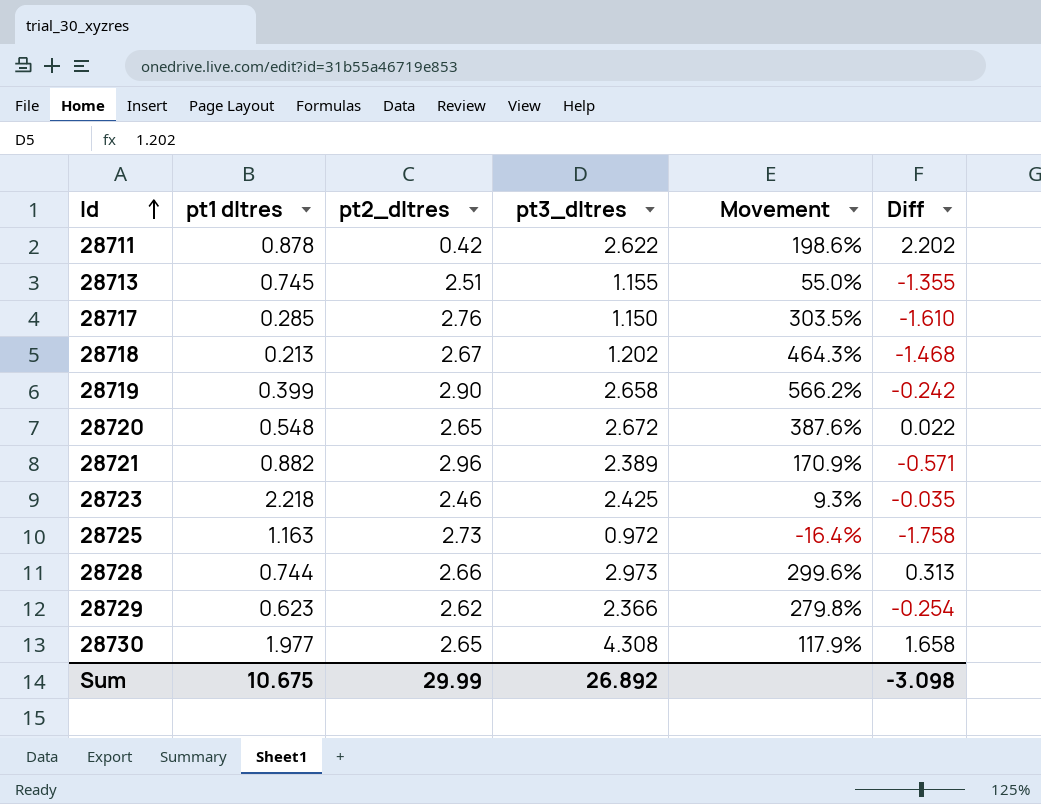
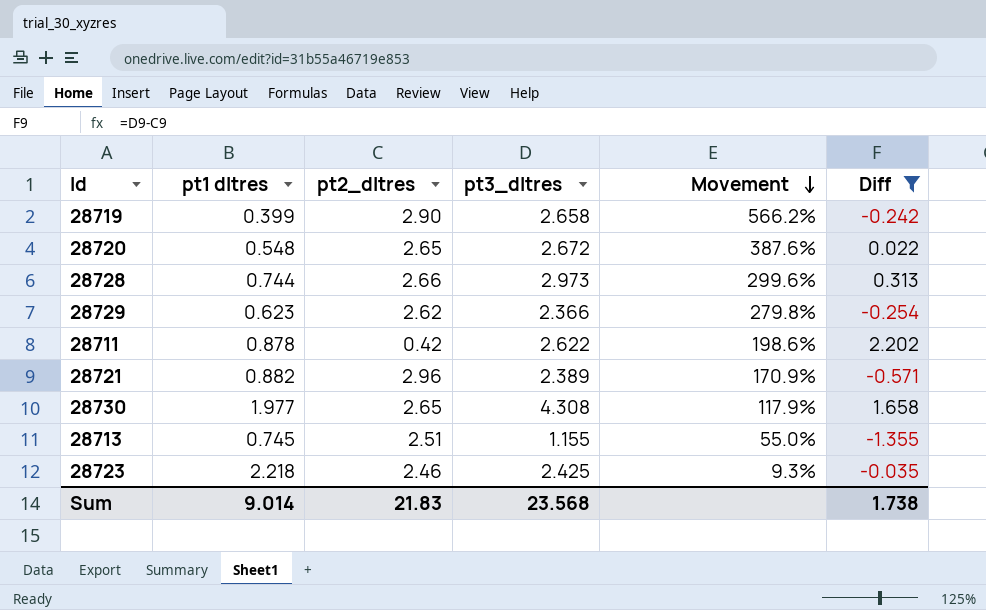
filter: none -> Diff >= -1.355
row order: Id ascending -> Movement descending
Sum | pt1 dltres: 10.675 -> 9.014
Sum | pt2_dltres: 29.99 -> 21.83
Sum | pt3_dltres: 26.892 -> 23.568
Sum | Diff: -3.098 -> 1.738

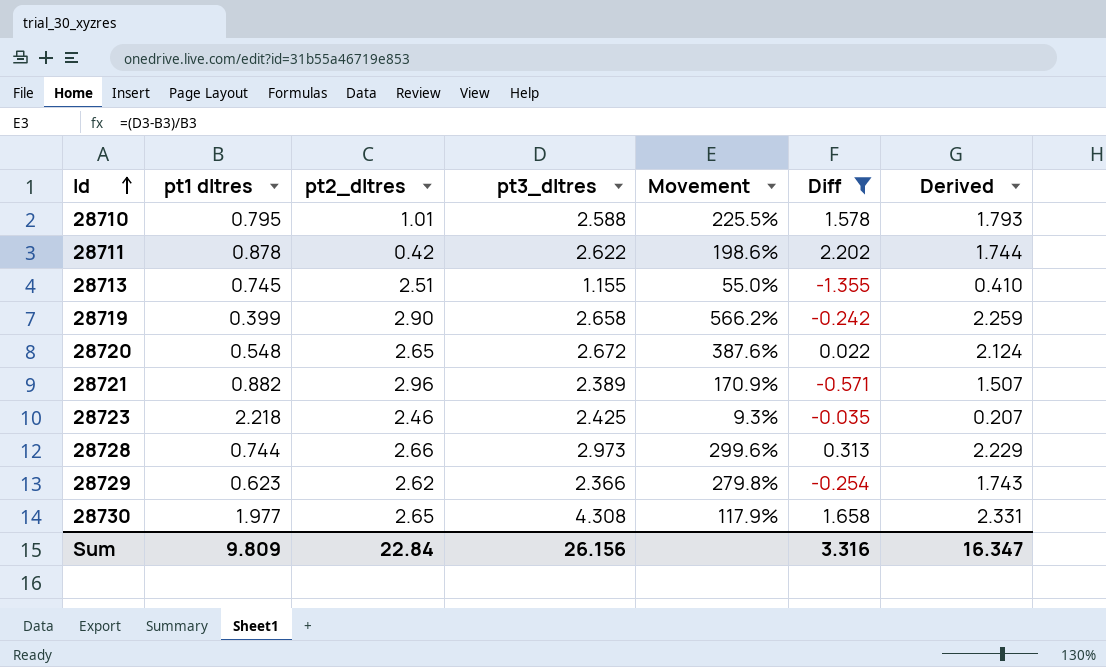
row order: Movement descending -> Id ascending
column Derived | formula: none -> [pt3_dltres] - [pt1 dltres]
row 28710: none -> 0.795 | 1.01 | 2.588 | 225.5% | 1.578 | 1.793
Sum | pt1 dltres: 9.014 -> 9.809
Sum | pt2_dltres: 21.83 -> 22.84
Sum | pt3_dltres: 23.568 -> 26.156
Sum | Diff: 1.738 -> 3.316

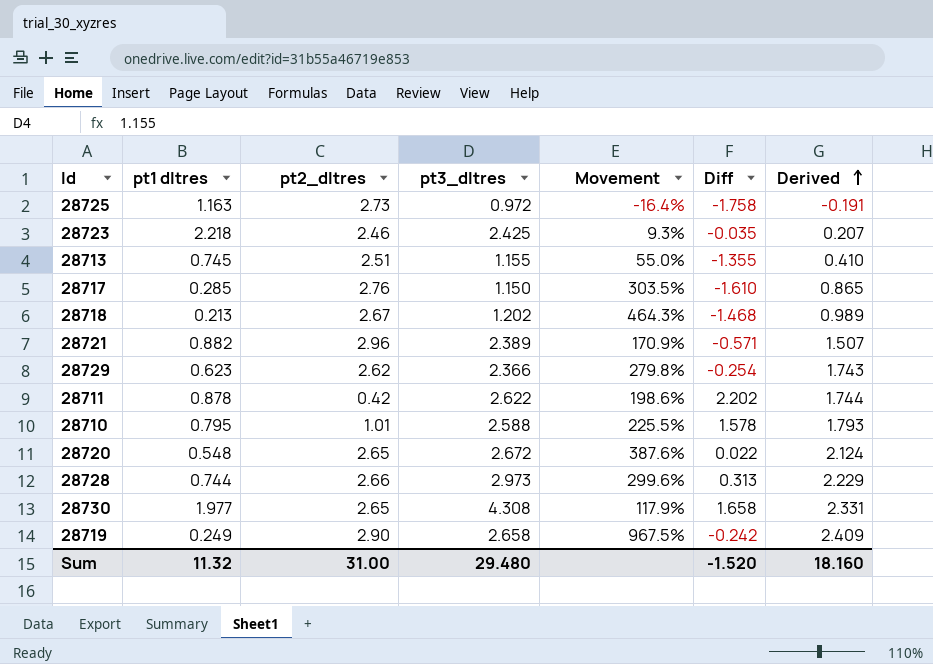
filter: Diff >= -1.355 -> none
row order: Id ascending -> Derived ascending
28719 | pt1 dltres: 0.399 -> 0.249
28719 | Movement: 566.2% -> 967.5%
28719 | Derived: 2.259 -> 2.409
Sum | pt1 dltres: 9.809 -> 11.32
Sum | pt2_dltres: 22.84 -> 31.00
Sum | pt3_dltres: 26.156 -> 29.480
Sum | Diff: 3.316 -> -1.520
Sum | Derived: 16.347 -> 18.160

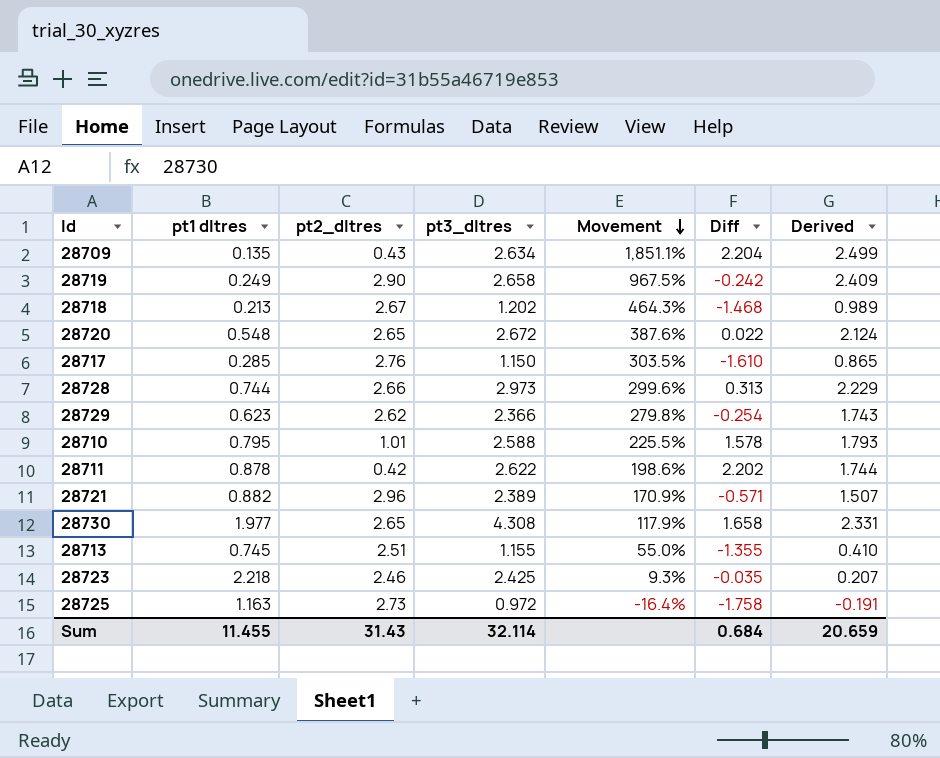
row order: Derived ascending -> Movement descending
row 28709: none -> 0.135 | 0.43 | 2.634 | 1,851.1% | 2.204 | 2.499
Sum | pt1 dltres: 11.32 -> 11.455
Sum | pt2_dltres: 31.00 -> 31.43
Sum | pt3_dltres: 29.480 -> 32.114
Sum | Diff: -1.520 -> 0.684
Sum | Derived: 18.160 -> 20.659

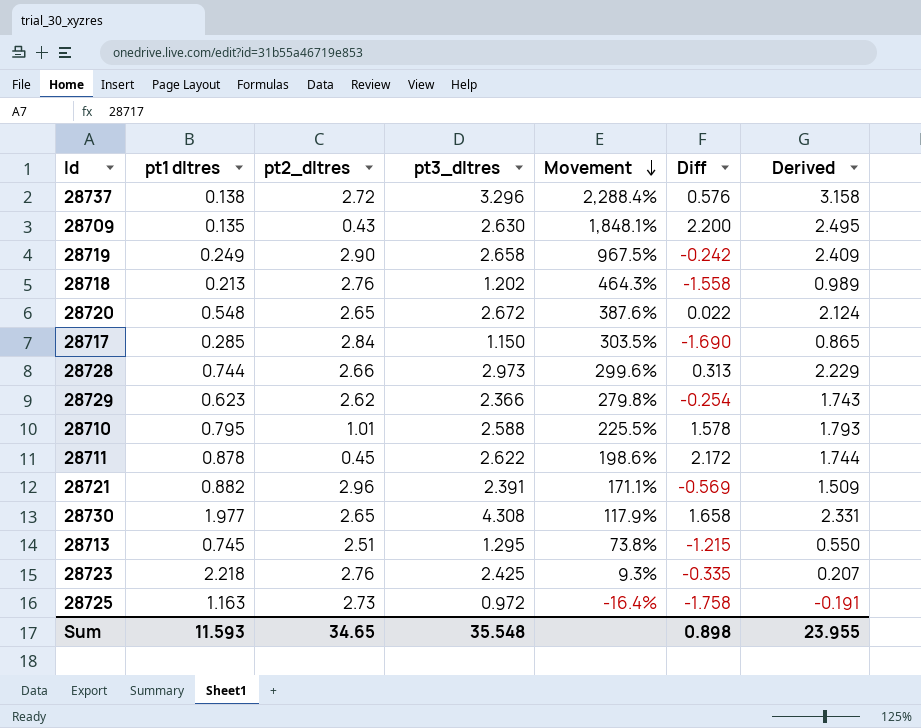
row 28737: none -> 0.138 | 2.72 | 3.296 | 2,288.4% | 0.576 | 3.158
28709 | pt3_dltres: 2.634 -> 2.630
28709 | Movement: 1,851.1% -> 1,848.1%
28709 | Diff: 2.204 -> 2.200
28709 | Derived: 2.499 -> 2.495
28718 | pt2_dltres: 2.67 -> 2.76
28718 | Diff: -1.468 -> -1.558
28717 | pt2_dltres: 2.76 -> 2.84
28717 | Diff: -1.610 -> -1.690
28711 | pt2_dltres: 0.42 -> 0.45
28711 | Diff: 2.202 -> 2.172
28721 | pt3_dltres: 2.389 -> 2.391
28721 | Movement: 170.9% -> 171.1%
28721 | Diff: -0.571 -> -0.569
28721 | Derived: 1.507 -> 1.509
28713 | pt3_dltres: 1.155 -> 1.295
28713 | Movement: 55.0% -> 73.8%
28713 | Diff: -1.355 -> -1.215
28713 | Derived: 0.410 -> 0.550
28723 | pt2_dltres: 2.46 -> 2.76
28723 | Diff: -0.035 -> -0.335
Sum | pt1 dltres: 11.455 -> 11.593
Sum | pt2_dltres: 31.43 -> 34.65
Sum | pt3_dltres: 32.114 -> 35.548
Sum | Diff: 0.684 -> 0.898
Sum | Derived: 20.659 -> 23.955

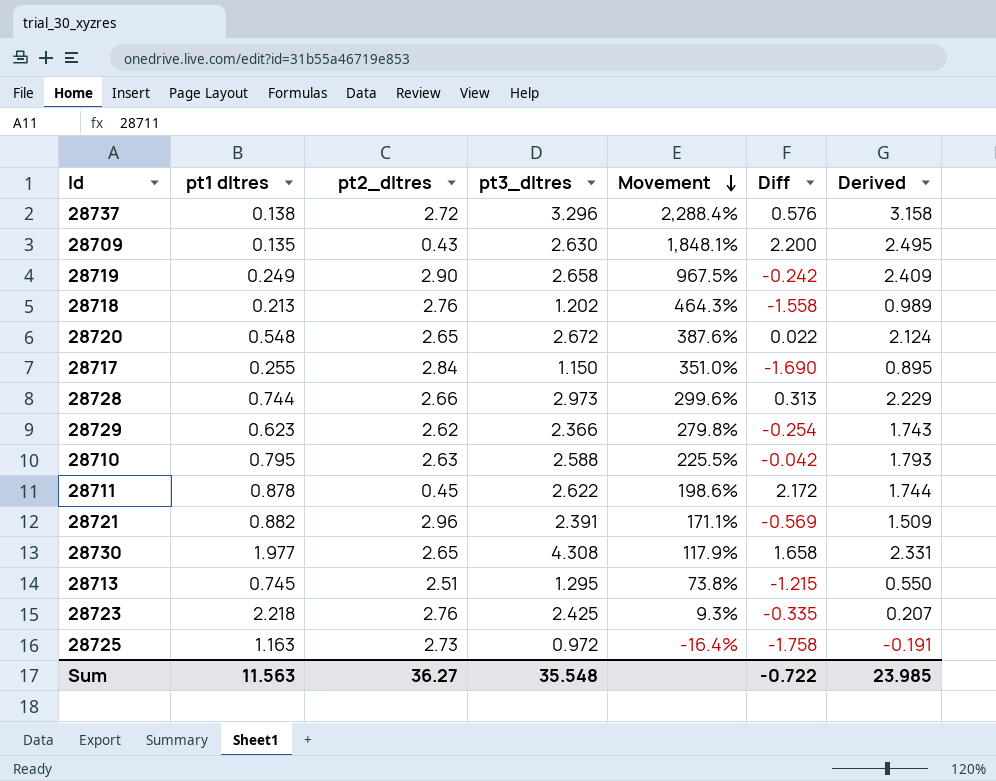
28717 | pt1 dltres: 0.285 -> 0.255
28717 | Movement: 303.5% -> 351.0%
28717 | Derived: 0.865 -> 0.895
28710 | pt2_dltres: 1.01 -> 2.63
28710 | Diff: 1.578 -> -0.042
Sum | pt1 dltres: 11.593 -> 11.563
Sum | pt2_dltres: 34.65 -> 36.27
Sum | Diff: 0.898 -> -0.722
Sum | Derived: 23.955 -> 23.985

